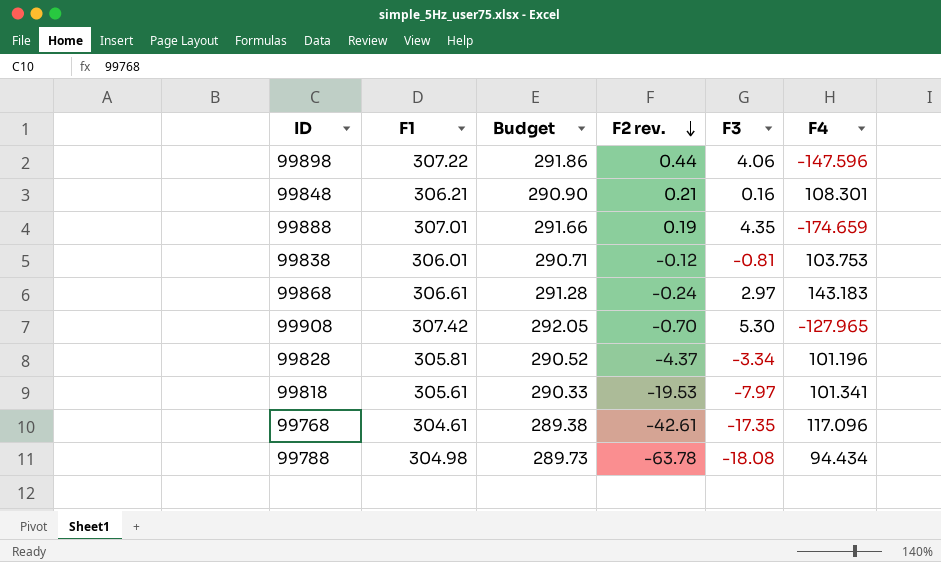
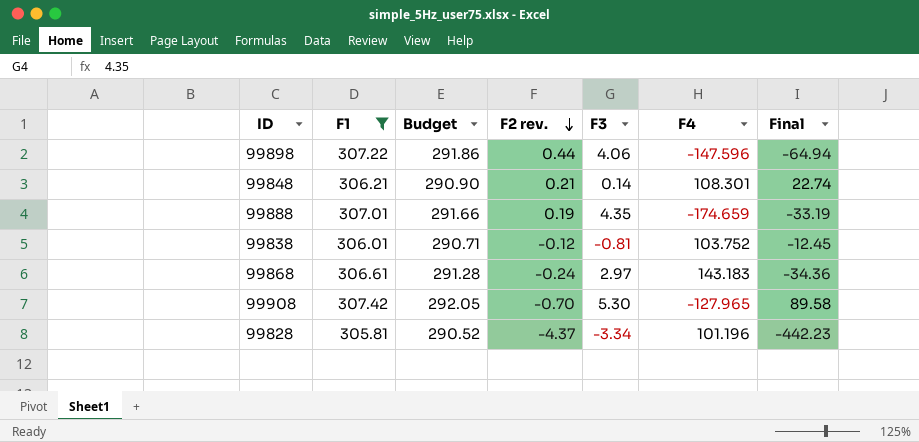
filter: none -> F1 >= 305.81
column Final | formula: none -> [F2 rev.] * [F4]
99848 | F3: 0.16 -> 0.14
99838 | F4: 103.753 -> 103.752

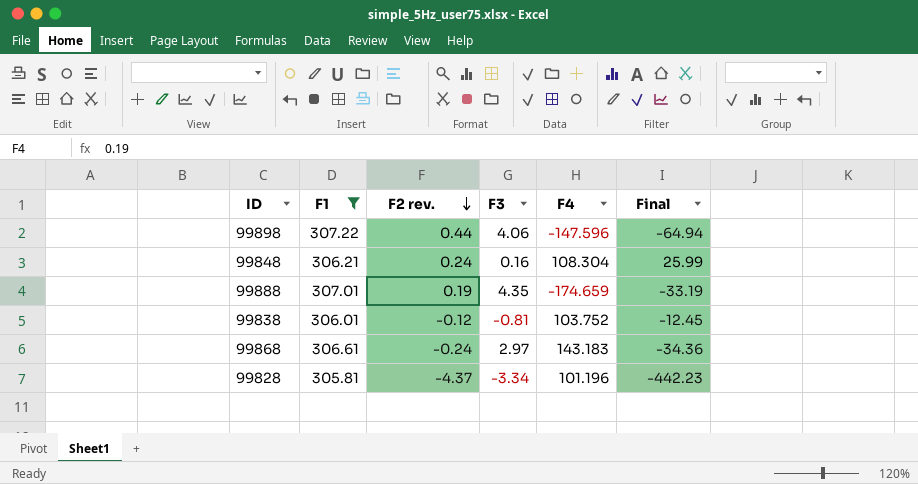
column Budget | formula: [F1] * 0.95 -> none
row 99908: 307.42 | 292.05 | -0.70 | 5.30 | -127.965 | 89.58 -> none
99848 | F2 rev.: 0.21 -> 0.24
99848 | F3: 0.14 -> 0.16
99848 | F4: 108.301 -> 108.304
99848 | Final: 22.74 -> 25.99

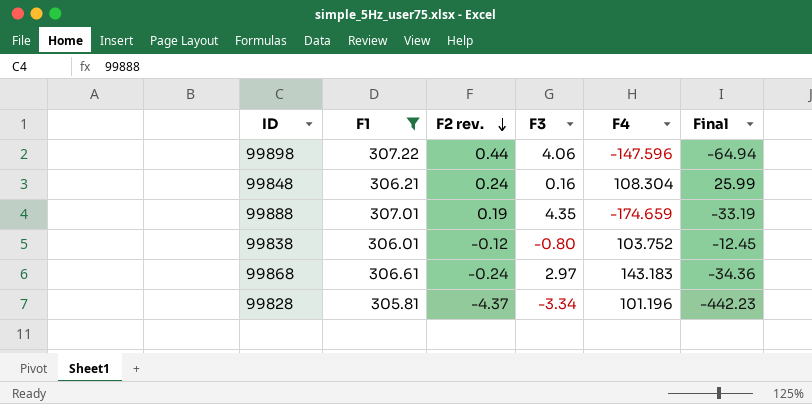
99838 | F3: -0.81 -> -0.80

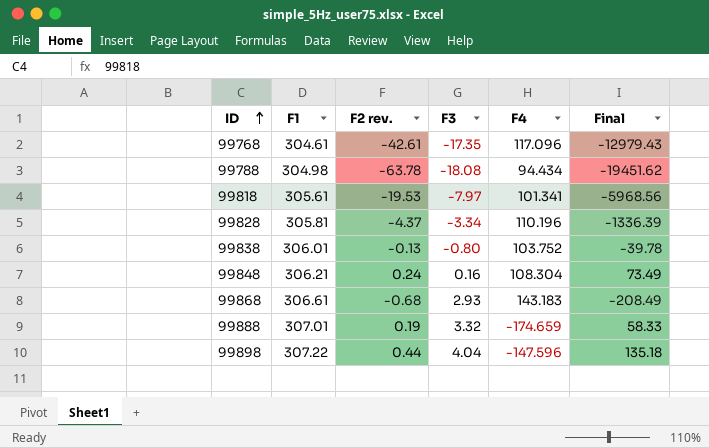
filter: F1 >= 305.81 -> none
row order: F2 rev. descending -> ID ascending
column Final | formula: [F2 rev.] * [F4] -> [F1] * [F2 rev.]
99828 | F4: 101.196 -> 110.196
99838 | F2 rev.: -0.12 -> -0.13
99868 | F2 rev.: -0.24 -> -0.68
99868 | F3: 2.97 -> 2.93
99888 | F3: 4.35 -> 3.32
99898 | F3: 4.06 -> 4.04

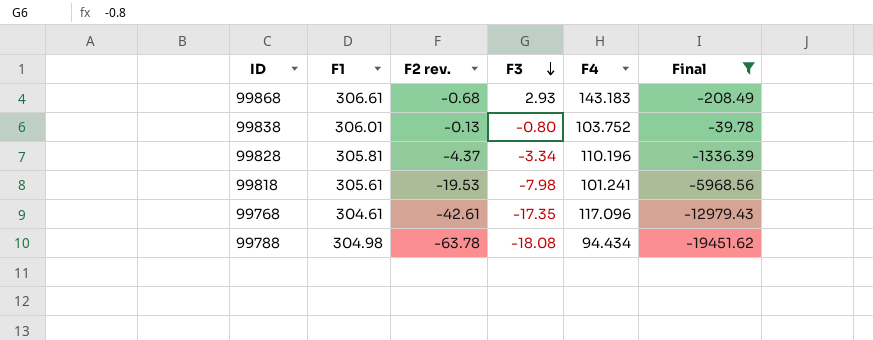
filter: none -> Final <= -39.78
row order: ID ascending -> F3 descending
99818 | F3: -7.97 -> -7.98
99818 | F4: 101.341 -> 101.241

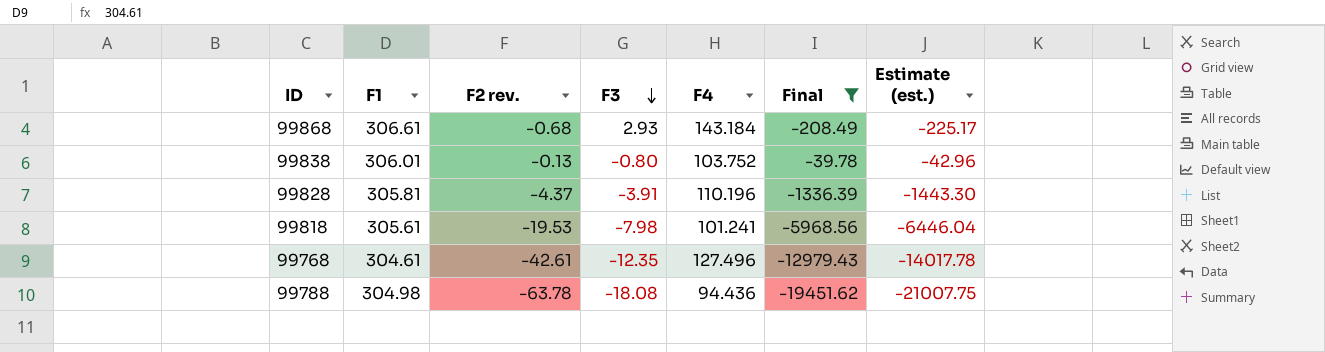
column Estimate (est.) | formula: none -> [Final] * 1.08
99868 | F4: 143.183 -> 143.184
99828 | F3: -3.34 -> -3.91
99768 | F3: -17.35 -> -12.35
99768 | F4: 117.096 -> 127.496
99788 | F4: 94.434 -> 94.436

